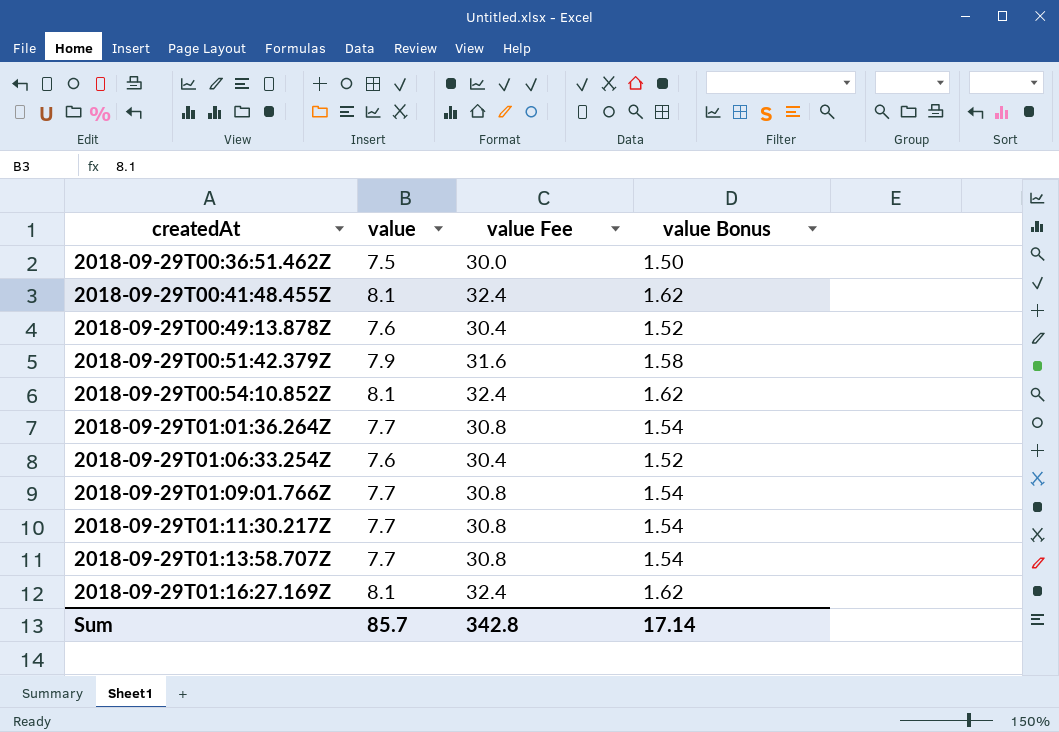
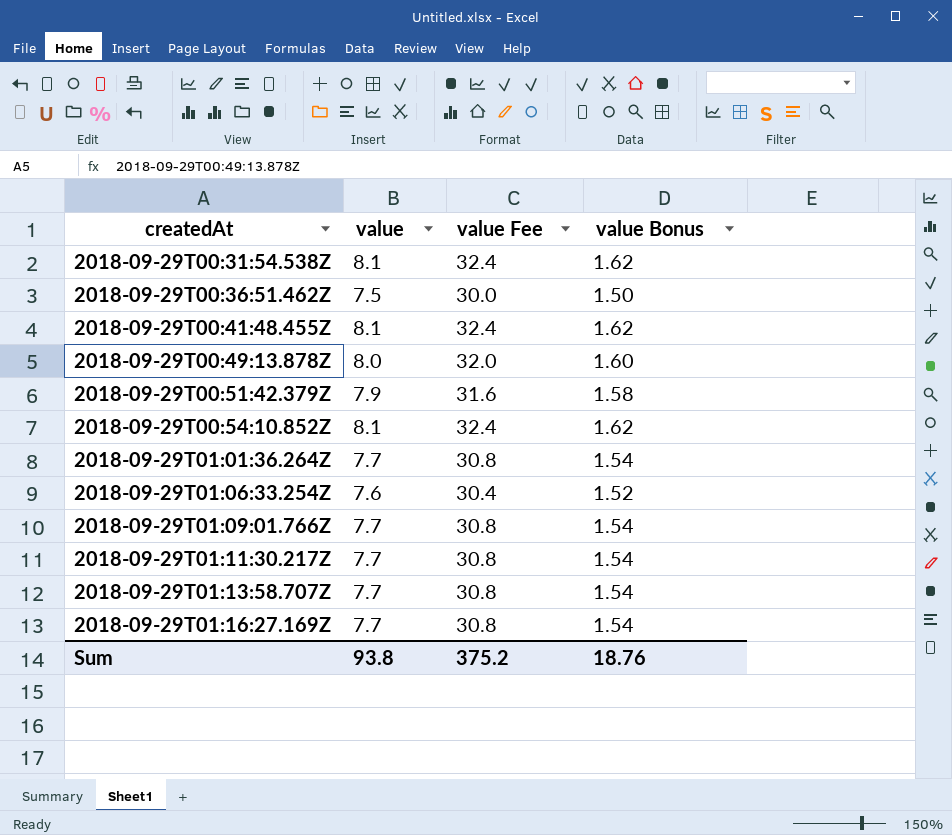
row 2018-09-29T00:31:54.538Z: none -> 8.1 | 32.4 | 1.62
2018-09-29T00:49:13.878Z | value: 7.6 -> 8.0
2018-09-29T00:49:13.878Z | value Fee: 30.4 -> 32.0
2018-09-29T00:49:13.878Z | value Bonus: 1.52 -> 1.60
2018-09-29T01:16:27.169Z | value: 8.1 -> 7.7
2018-09-29T01:16:27.169Z | value Fee: 32.4 -> 30.8
2018-09-29T01:16:27.169Z | value Bonus: 1.62 -> 1.54
Sum | value: 85.7 -> 93.8
Sum | value Fee: 342.8 -> 375.2
Sum | value Bonus: 17.14 -> 18.76

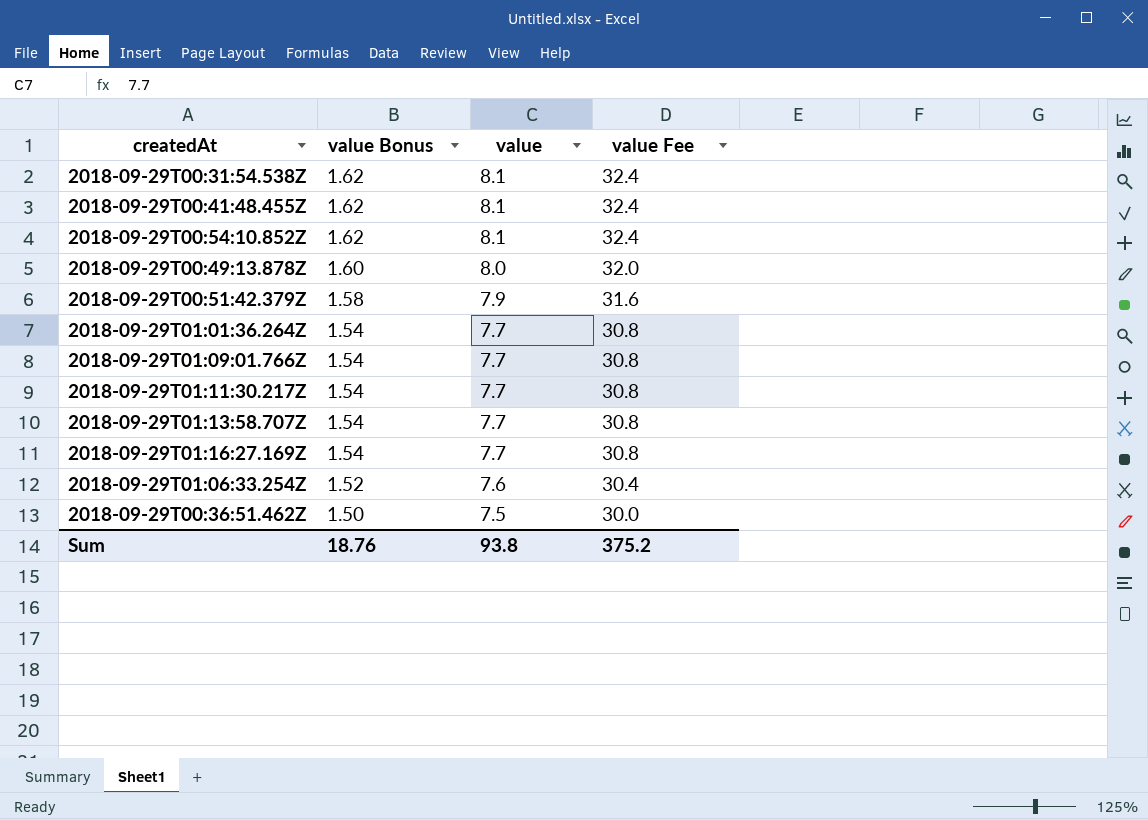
row order: createdAt ascending -> value Bonus descending
column value Bonus | position: 4 -> 2

